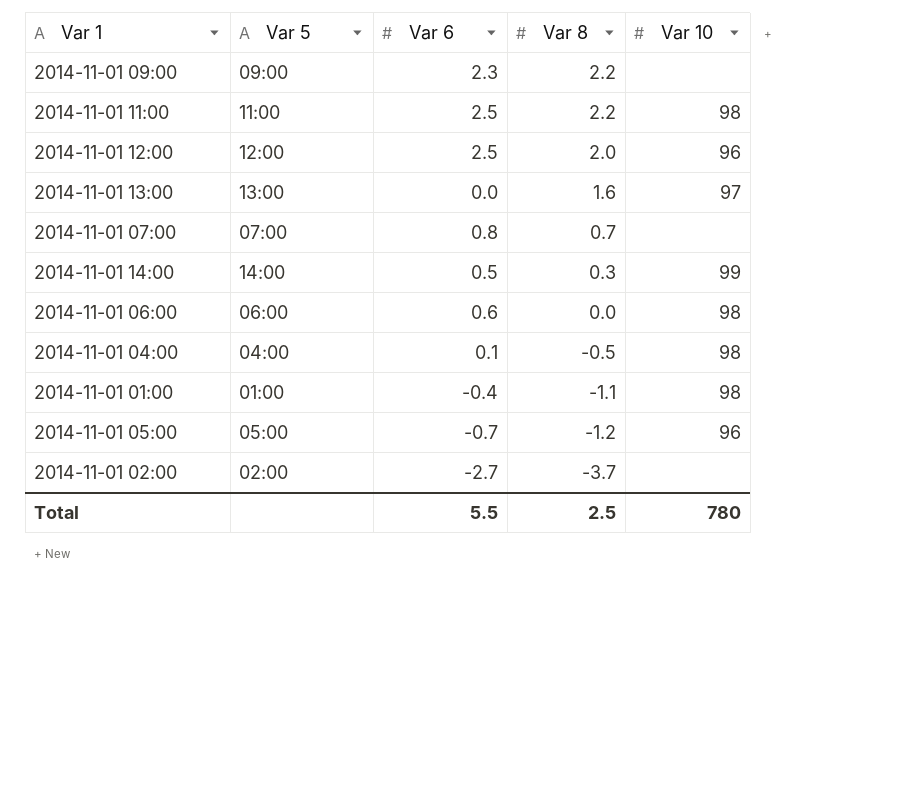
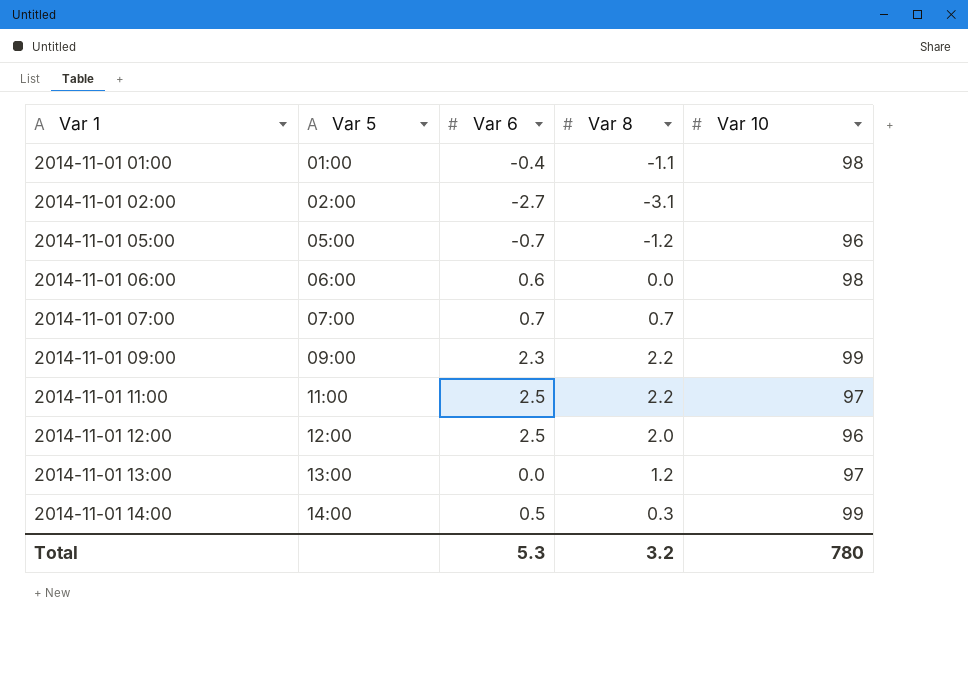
row order: Var 8 descending -> Var 1 ascending
row 2014-11-01 04:00: 04:00 | 0.1 | -0.5 | 98 -> none
2014-11-01 02:00 | Var 8: -3.7 -> -3.1
2014-11-01 07:00 | Var 6: 0.8 -> 0.7
2014-11-01 09:00 | Var 10: none -> 99
2014-11-01 11:00 | Var 10: 98 -> 97
2014-11-01 13:00 | Var 8: 1.6 -> 1.2
Total | Var 6: 5.5 -> 5.3
Total | Var 8: 2.5 -> 3.2

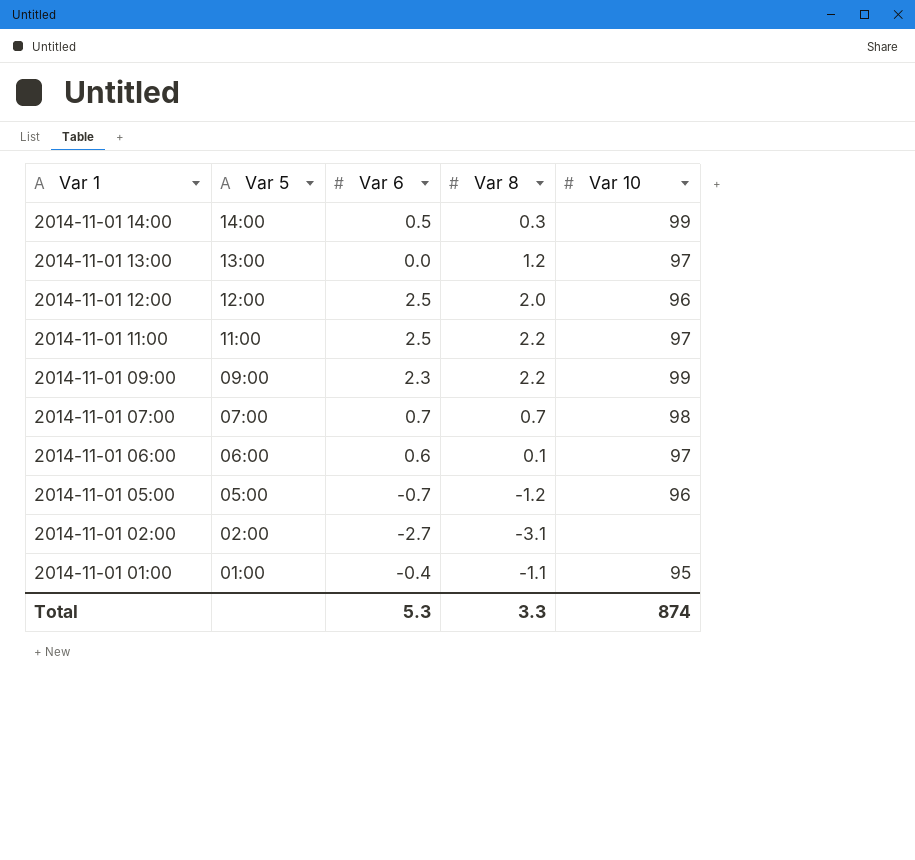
row order: Var 1 ascending -> Var 1 descending
2014-11-01 07:00 | Var 10: none -> 98
2014-11-01 06:00 | Var 8: 0.0 -> 0.1
2014-11-01 06:00 | Var 10: 98 -> 97
2014-11-01 01:00 | Var 10: 98 -> 95
Total | Var 8: 3.2 -> 3.3
Total | Var 10: 780 -> 874

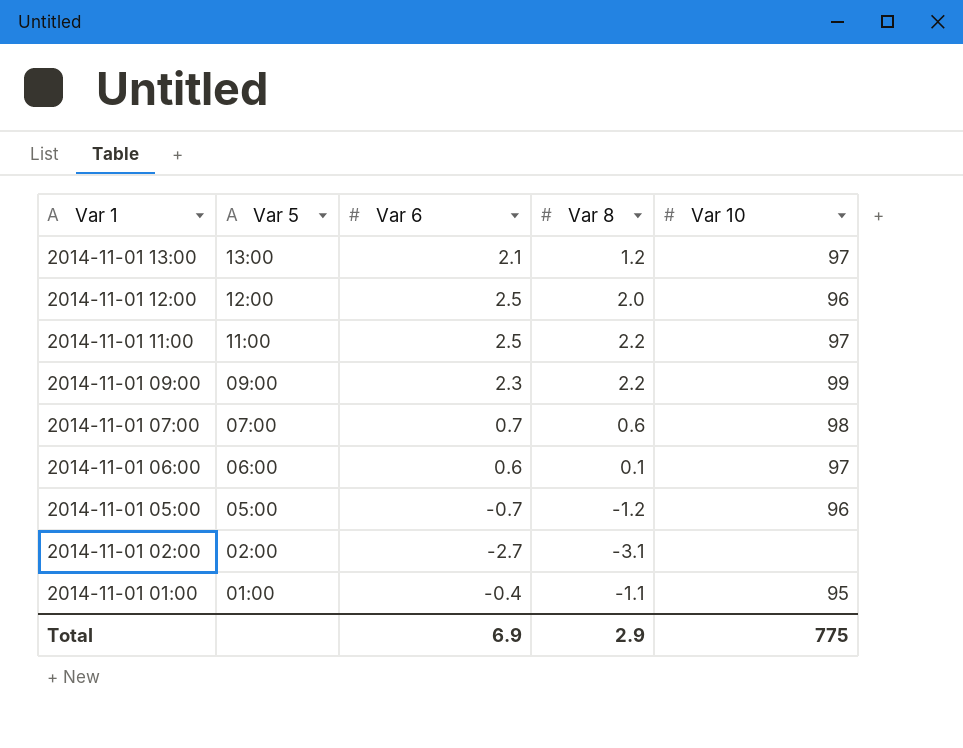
row 2014-11-01 14:00: 14:00 | 0.5 | 0.3 | 99 -> none
2014-11-01 13:00 | Var 6: 0.0 -> 2.1
2014-11-01 07:00 | Var 8: 0.7 -> 0.6
Total | Var 6: 5.3 -> 6.9
Total | Var 8: 3.3 -> 2.9
Total | Var 10: 874 -> 775

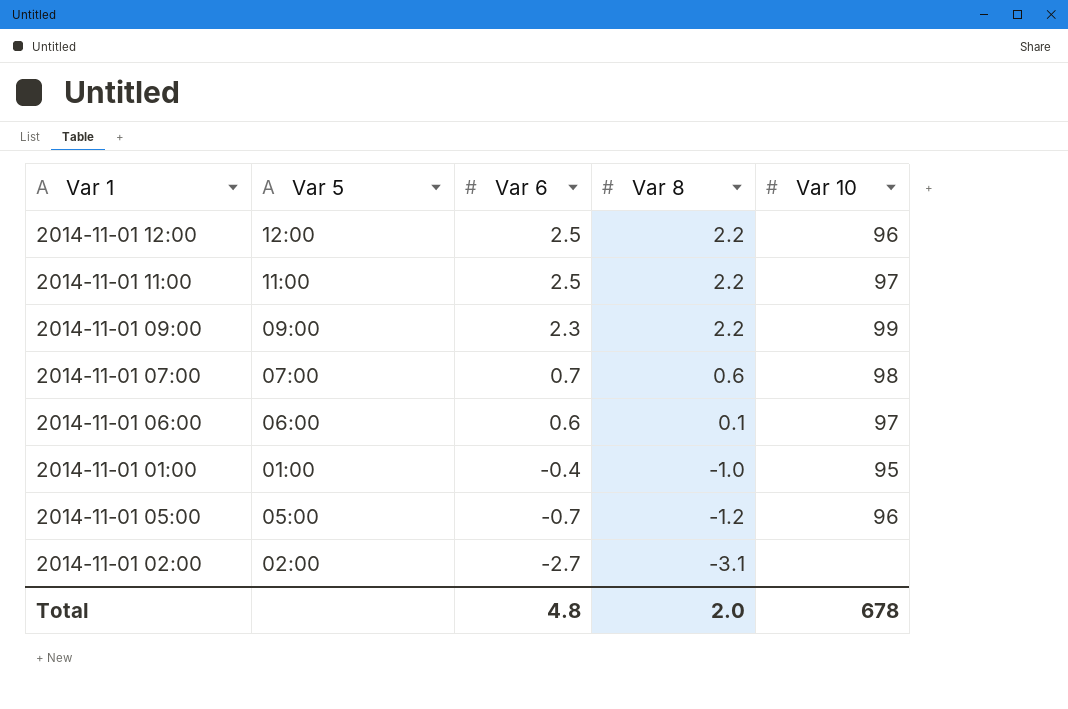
row order: Var 1 descending -> Var 6 descending
row 2014-11-01 13:00: 13:00 | 2.1 | 1.2 | 97 -> none
2014-11-01 12:00 | Var 8: 2.0 -> 2.2
2014-11-01 01:00 | Var 8: -1.1 -> -1.0
Total | Var 6: 6.9 -> 4.8
Total | Var 8: 2.9 -> 2.0
Total | Var 10: 775 -> 678

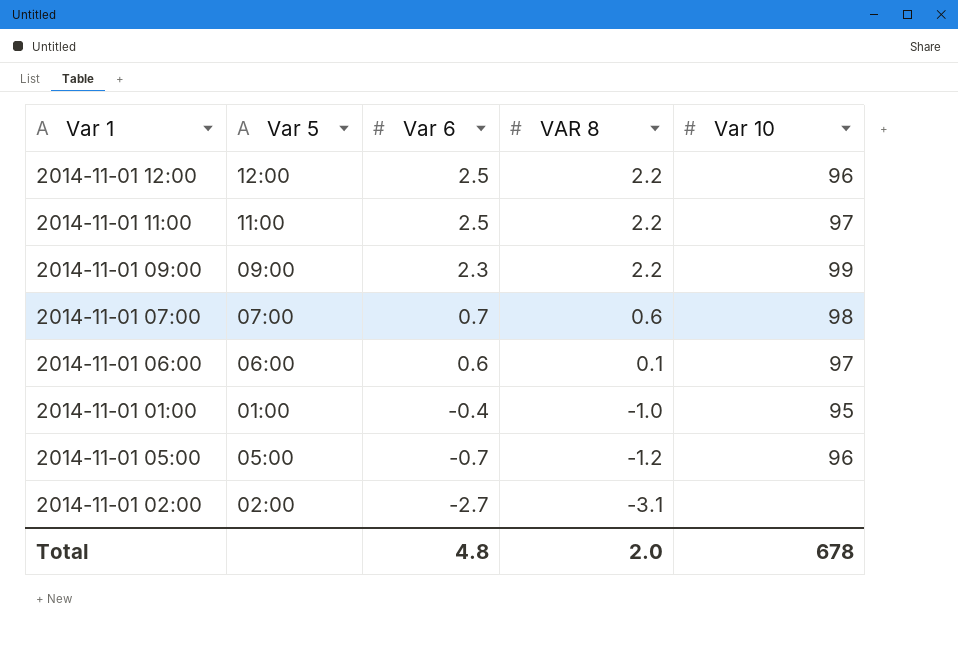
column name: Var 8 -> VAR 8

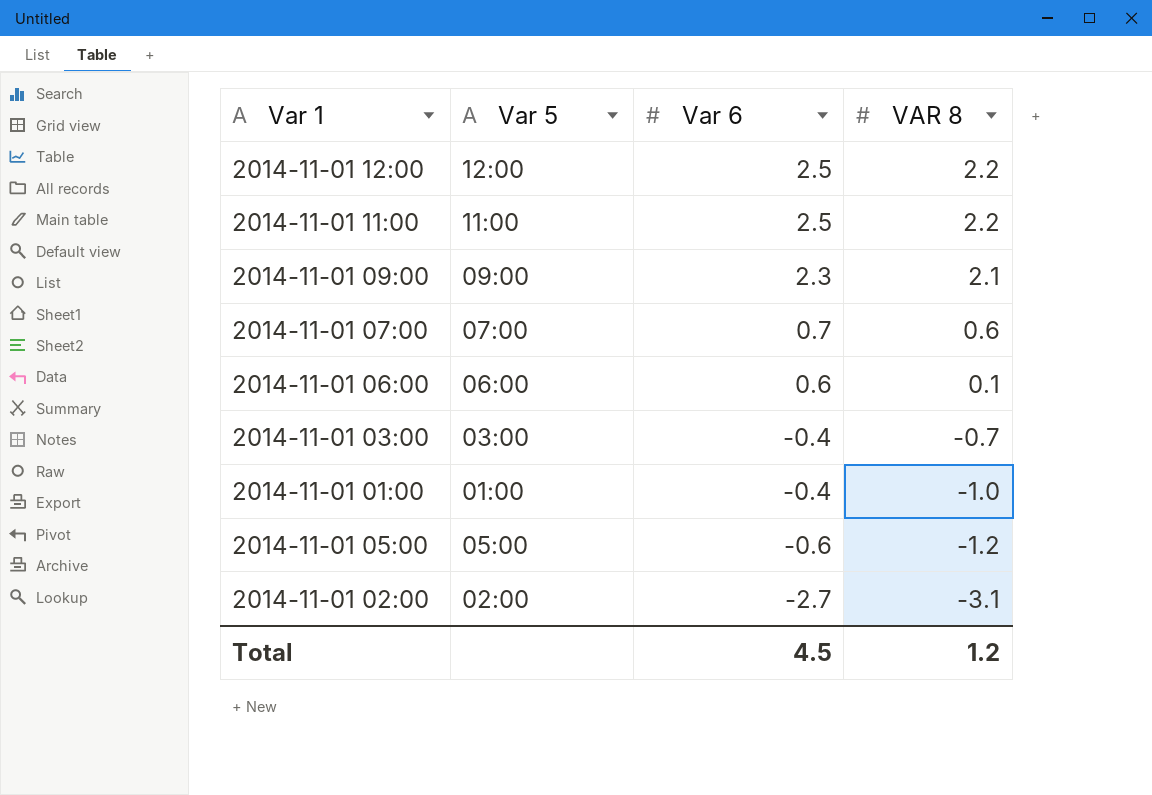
column Var 10 | position: 5 -> none
2014-11-01 09:00 | VAR 8: 2.2 -> 2.1
row 2014-11-01 03:00: none -> 03:00 | -0.4 | -0.7
2014-11-01 05:00 | Var 6: -0.7 -> -0.6
Total | Var 6: 4.8 -> 4.5
Total | VAR 8: 2.0 -> 1.2

